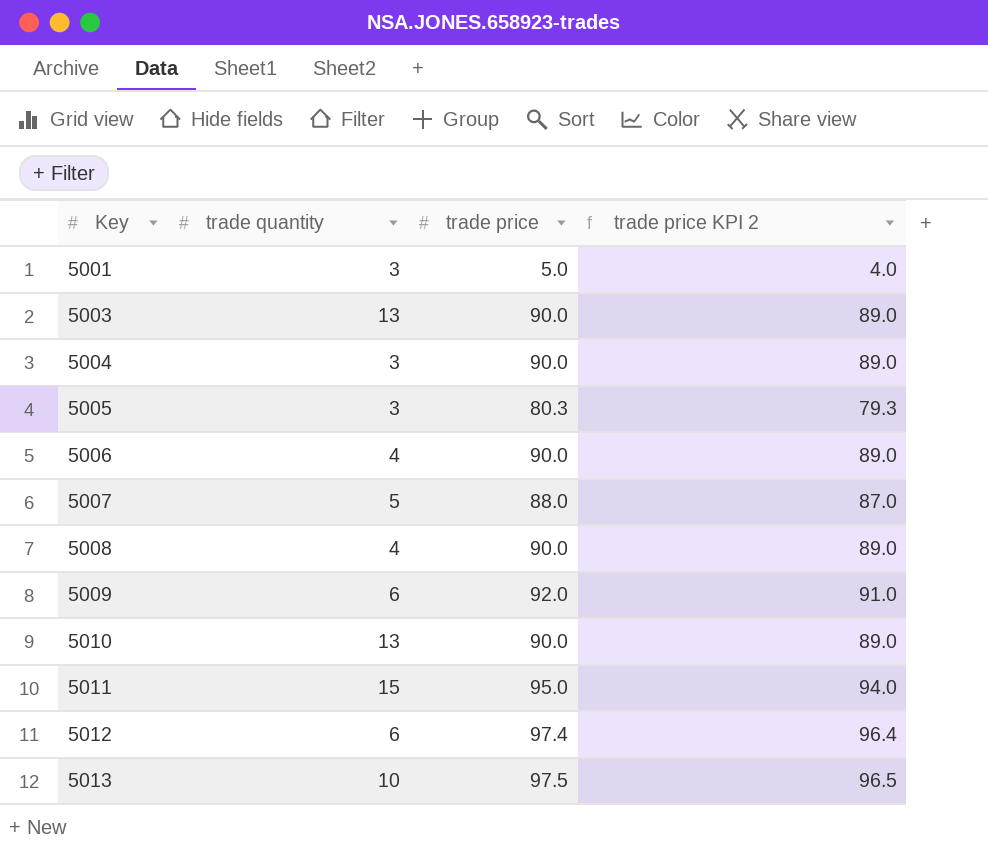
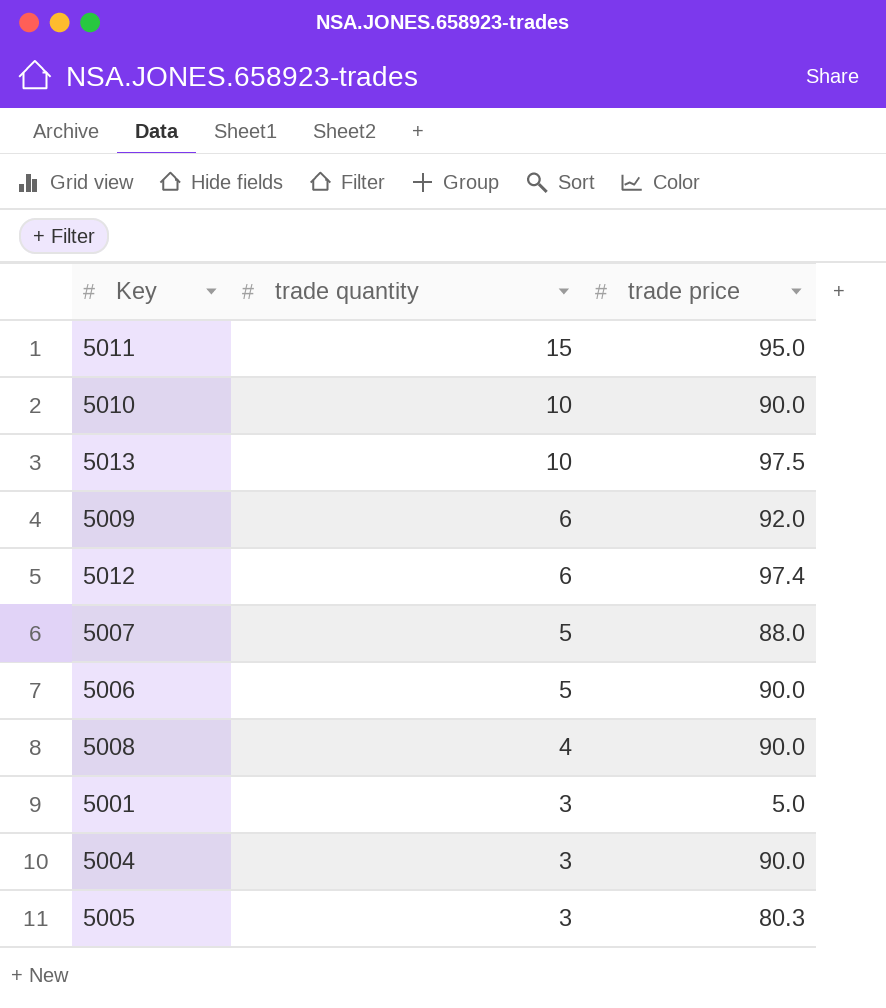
row order: Key ascending -> trade quantity descending
column trade price KPI 2 | formula: [trade price] - 1 -> none
row 5003: 13 | 90.0 | 89.0 -> none
5010 | trade quantity: 13 -> 10
5006 | trade quantity: 4 -> 5

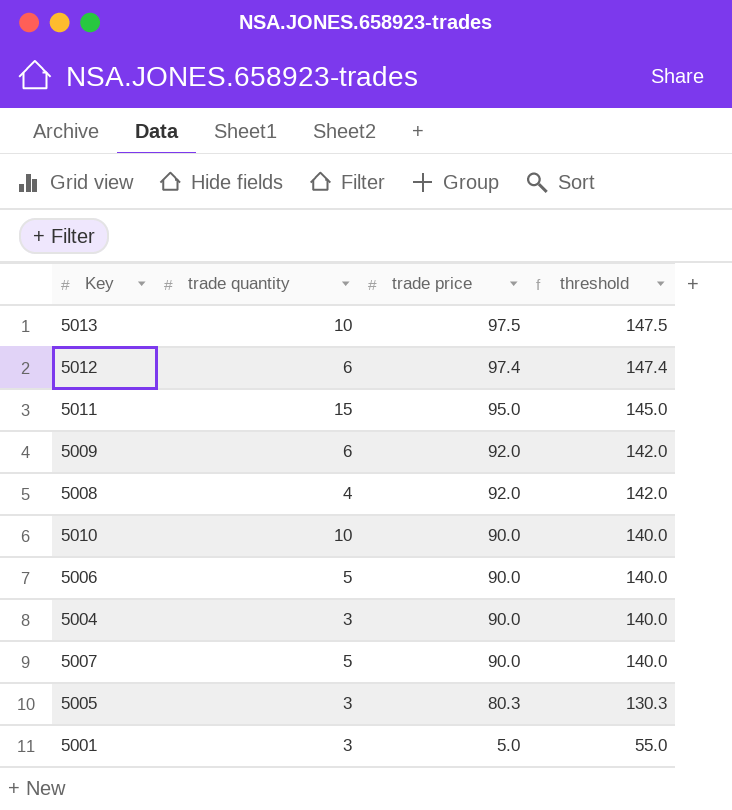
row order: trade quantity descending -> trade price descending
column threshold | formula: none -> [trade price] + 50
5008 | trade price: 90.0 -> 92.0
5007 | trade price: 88.0 -> 90.0

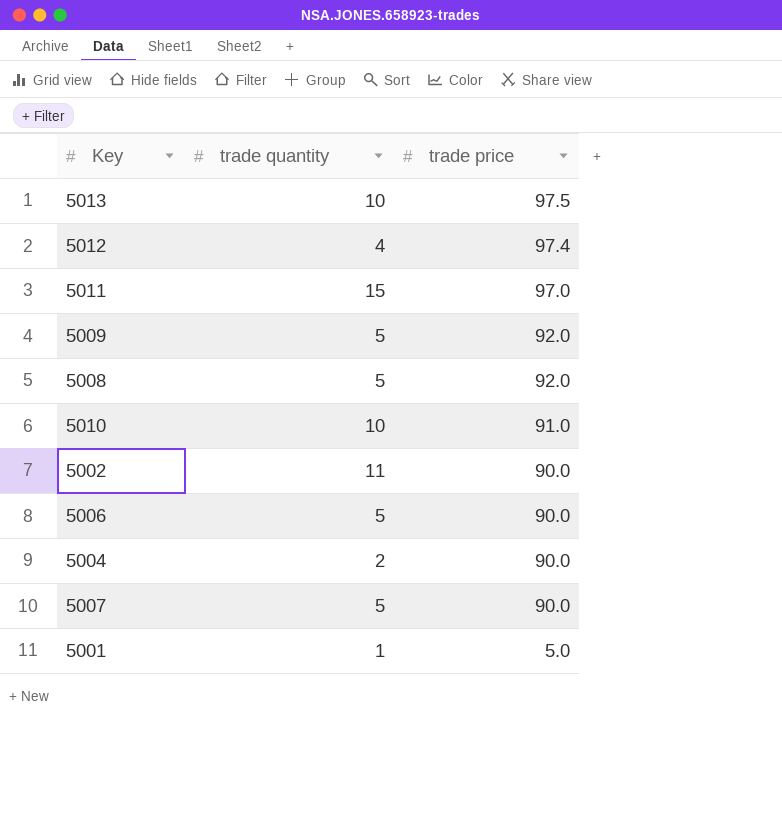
column threshold | formula: [trade price] + 50 -> none
row 5005: 3 | 80.3 | 130.3 -> none
5012 | trade quantity: 6 -> 4
5011 | trade price: 95.0 -> 97.0
5009 | trade quantity: 6 -> 5
5008 | trade quantity: 4 -> 5
5010 | trade price: 90.0 -> 91.0
row 5002: none -> 11 | 90.0
5004 | trade quantity: 3 -> 2
5001 | trade quantity: 3 -> 1

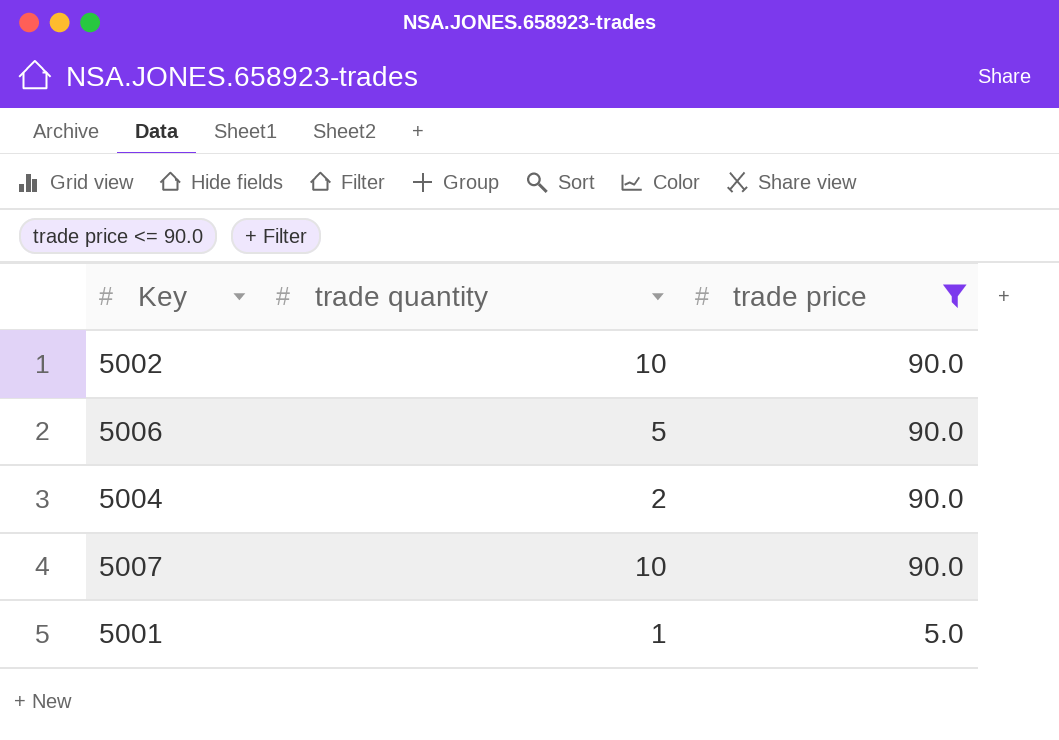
filter: none -> trade price <= 90.0
5002 | trade quantity: 11 -> 10
5007 | trade quantity: 5 -> 10

